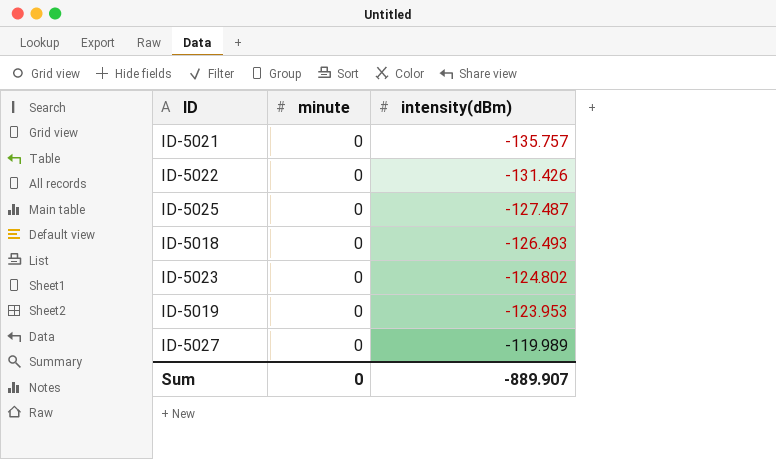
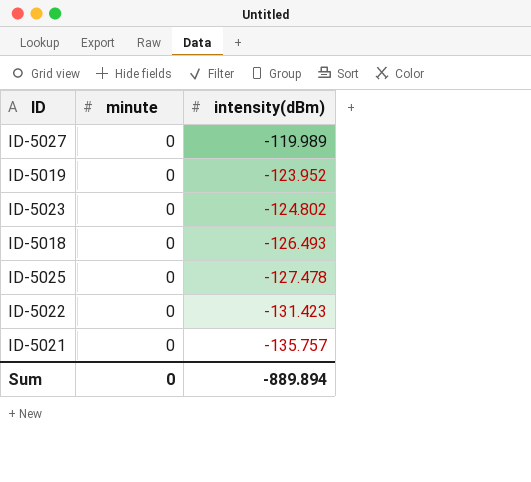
row order: intensity(dBm) ascending -> intensity(dBm) descending
ID-5019 | intensity(dBm): -123.953 -> -123.952
ID-5025 | intensity(dBm): -127.487 -> -127.478
ID-5022 | intensity(dBm): -131.426 -> -131.423
Sum | intensity(dBm): -889.907 -> -889.894

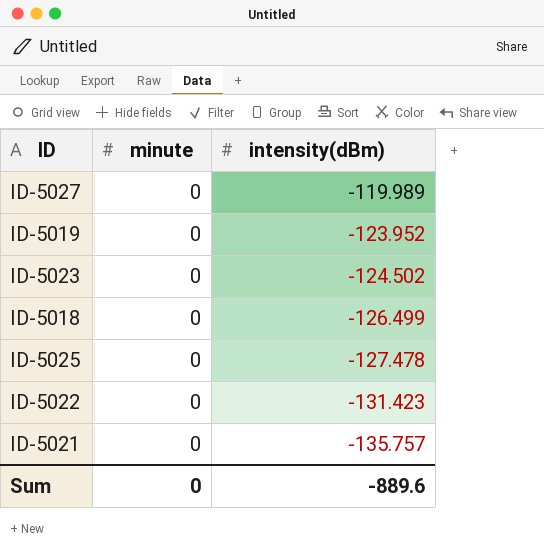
ID-5023 | intensity(dBm): -124.802 -> -124.502
ID-5018 | intensity(dBm): -126.493 -> -126.499
Sum | intensity(dBm): -889.894 -> -889.6

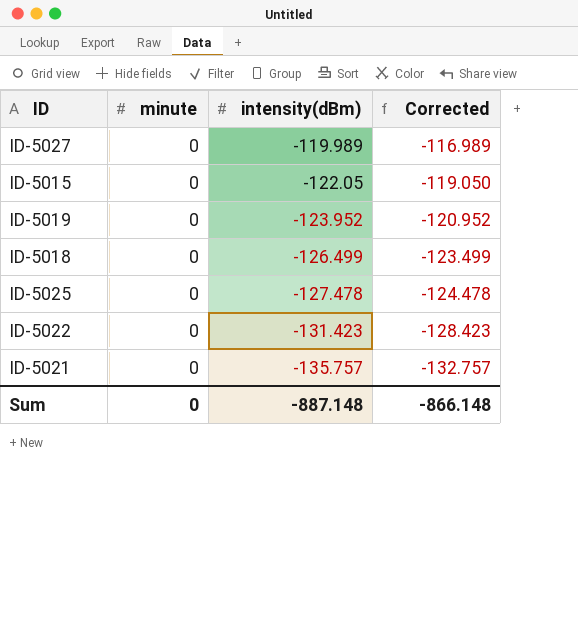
column Corrected | formula: none -> [intensity(dBm)] + 3
row ID-5023: 0 | -124.502 -> none
row ID-5015: none -> 0 | -122.05 | -119.050
Sum | intensity(dBm): -889.6 -> -887.148

